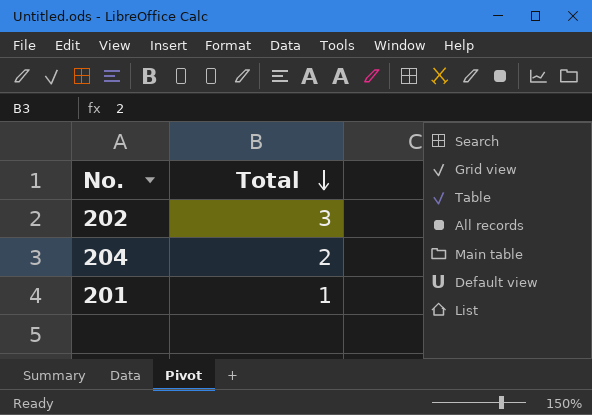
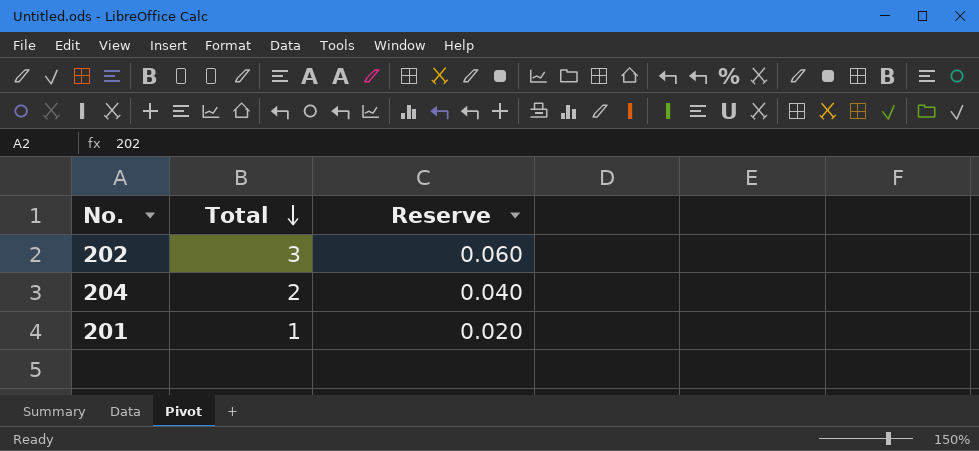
column Reserve | formula: none -> [Total] * 0.02

